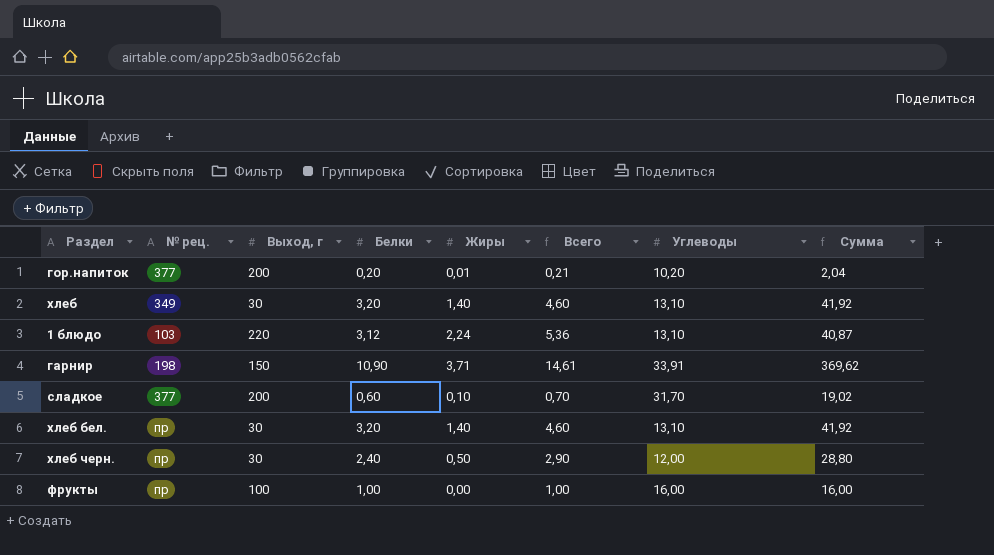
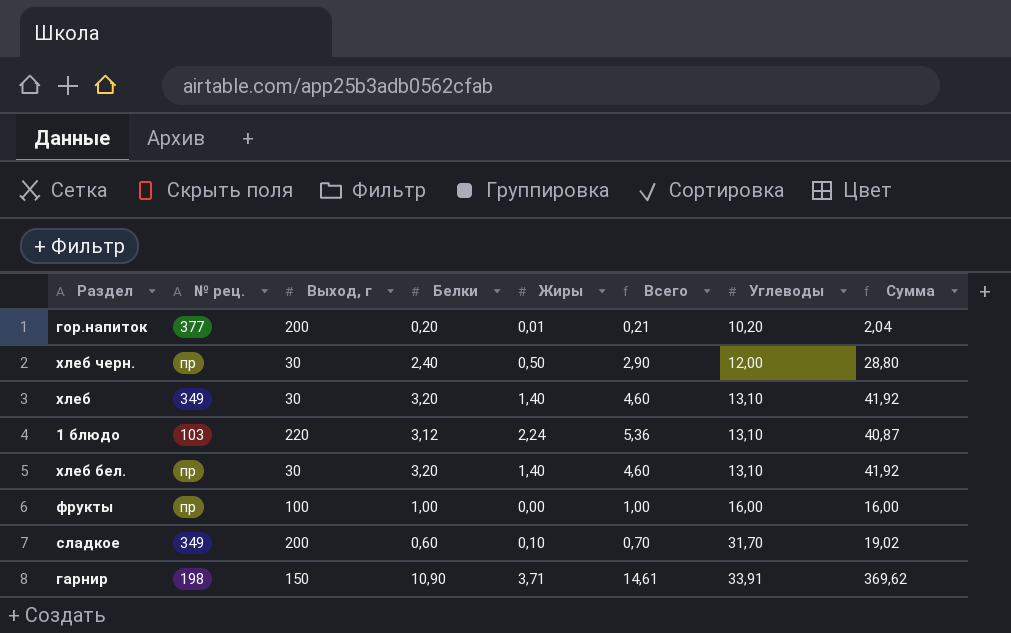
row order: none -> Углеводы ascending
сладкое | № рец.: 377 -> 349

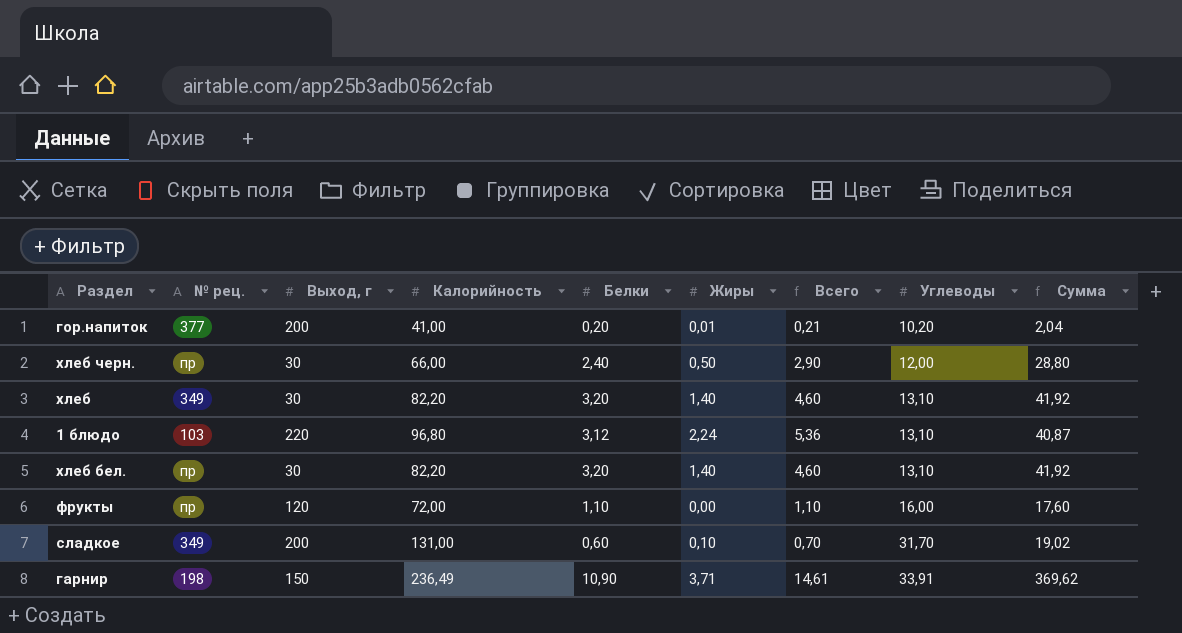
column Калорийность | position: none -> 4
фрукты | Выход, г: 100 -> 120
фрукты | Белки: 1,00 -> 1,10
фрукты | Всего: 1,00 -> 1,10
фрукты | Сумма: 16,00 -> 17,60

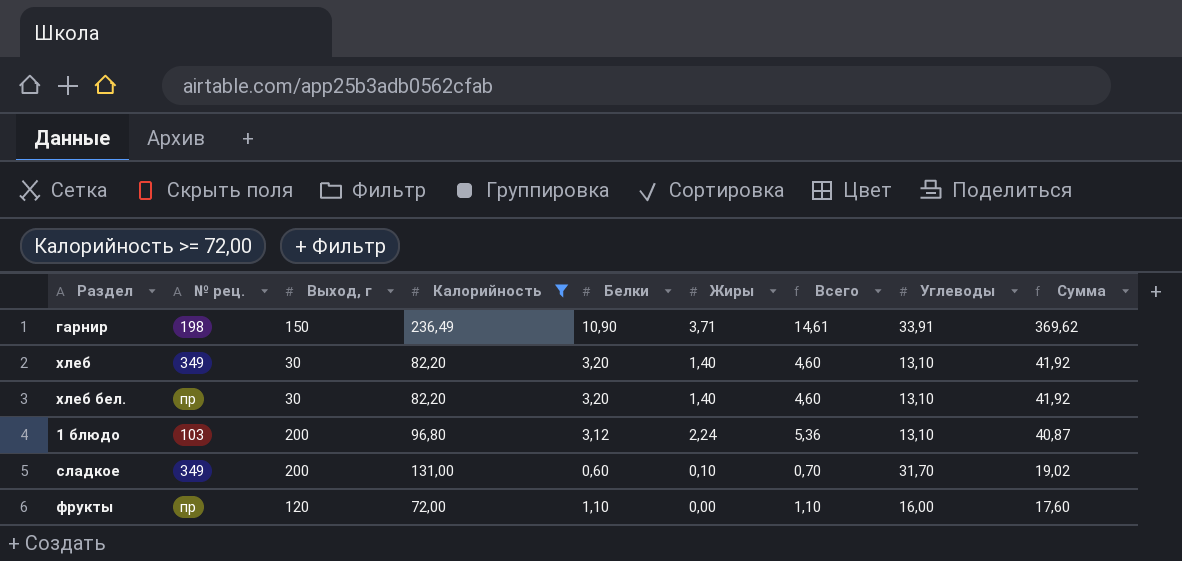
filter: none -> Калорийность >= 72,00
row order: Углеводы ascending -> Сумма descending
1 блюдо | Выход, г: 220 -> 200

